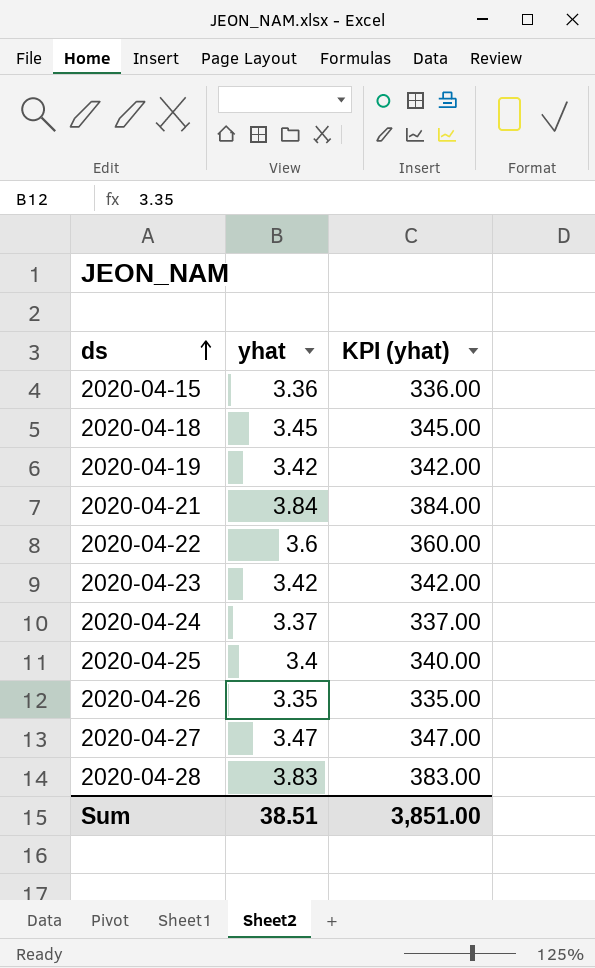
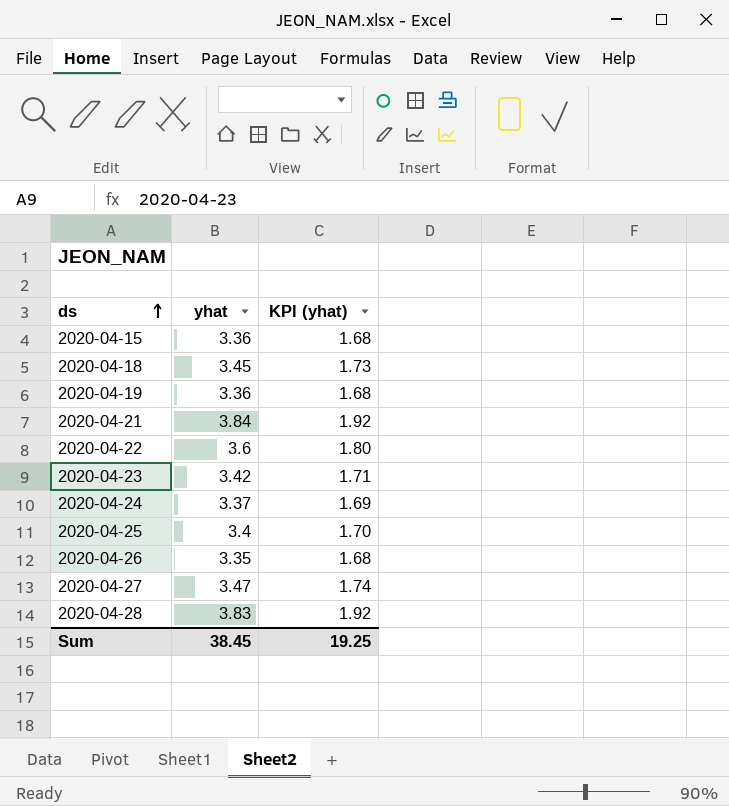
column KPI (yhat) | formula: [yhat] * 100 -> [yhat] * 0.5
2020-04-19 | yhat: 3.42 -> 3.36
Sum | yhat: 38.51 -> 38.45
Sum | KPI (yhat): 3,851.00 -> 19.25

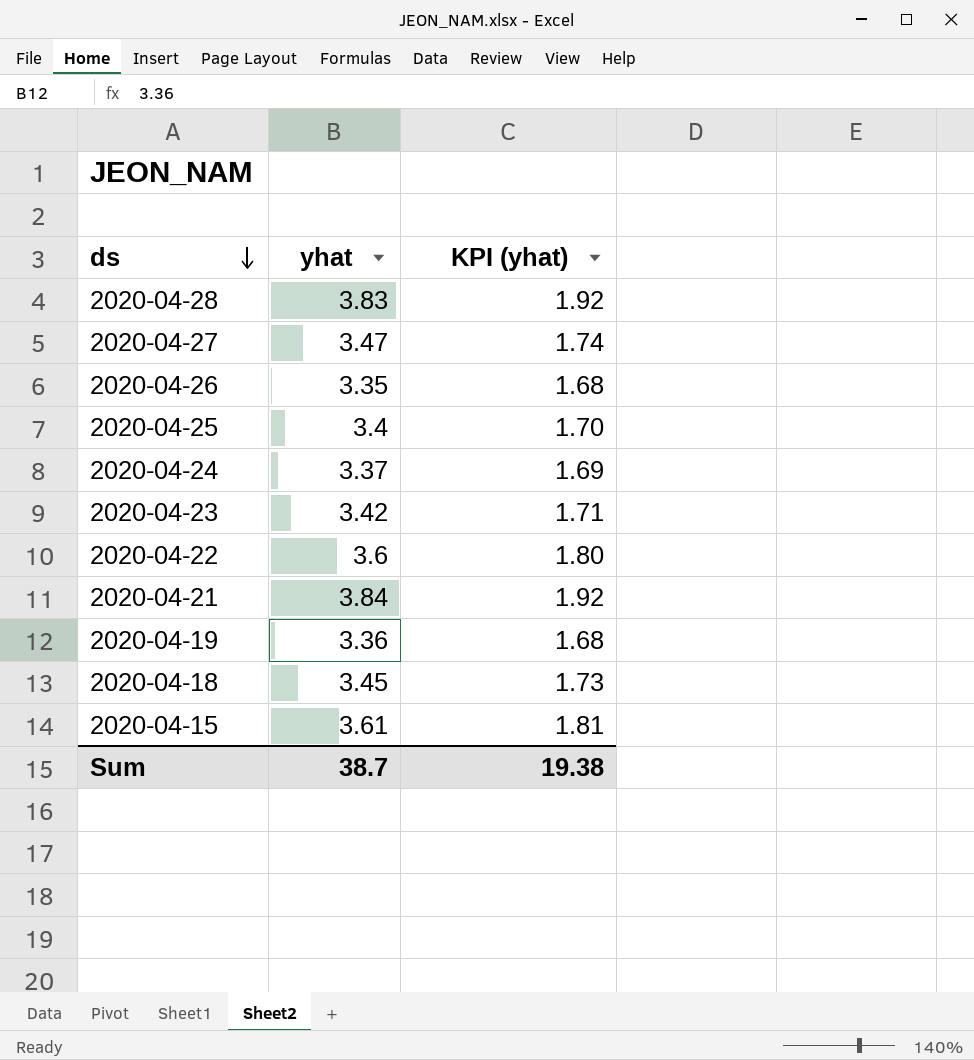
row order: ds ascending -> ds descending
2020-04-15 | yhat: 3.36 -> 3.61
2020-04-15 | KPI (yhat): 1.68 -> 1.81
Sum | yhat: 38.45 -> 38.7
Sum | KPI (yhat): 19.25 -> 19.38

